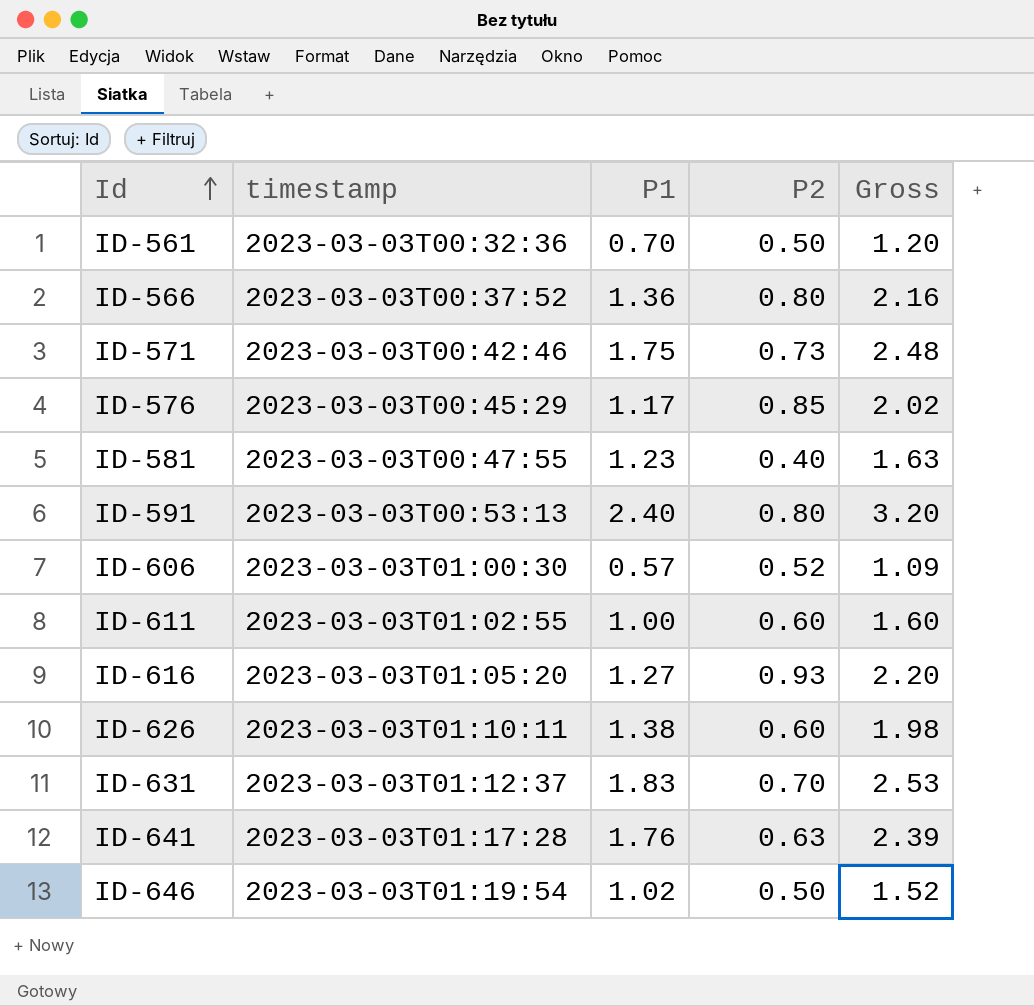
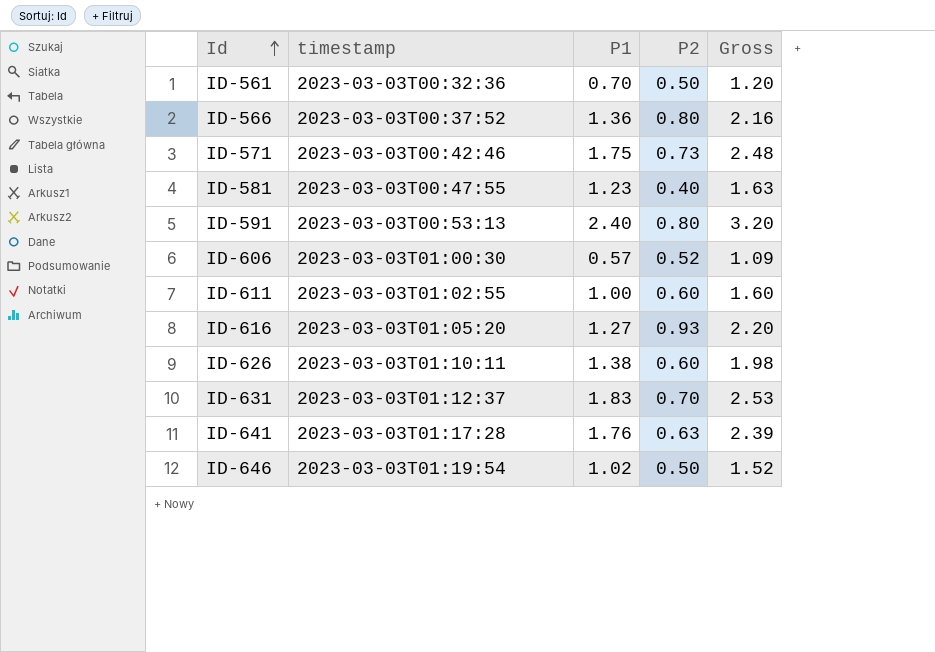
row ID-576: 2023-03-03T00:45:29 | 1.17 | 0.85 | 2.02 -> none

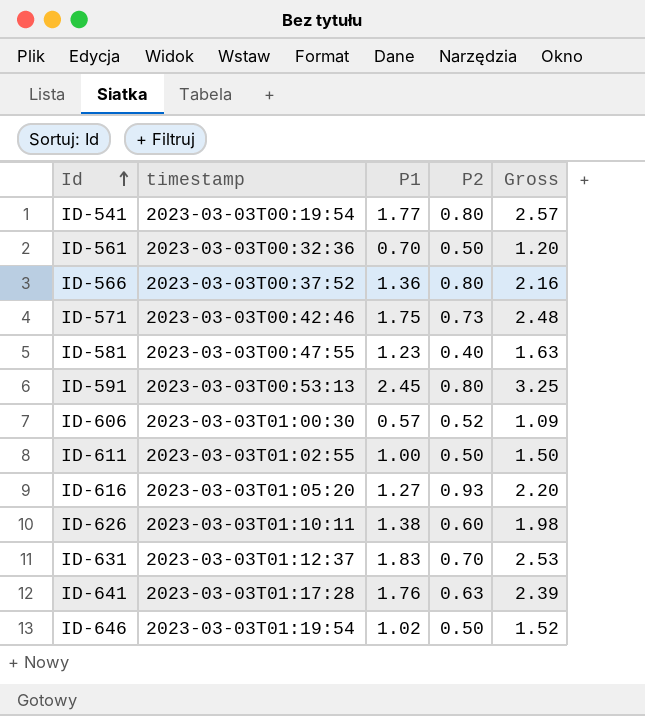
row ID-541: none -> 2023-03-03T00:19:54 | 1.77 | 0.80 | 2.57
ID-591 | P1: 2.40 -> 2.45
ID-591 | Gross: 3.20 -> 3.25
ID-611 | P2: 0.60 -> 0.50
ID-611 | Gross: 1.60 -> 1.50

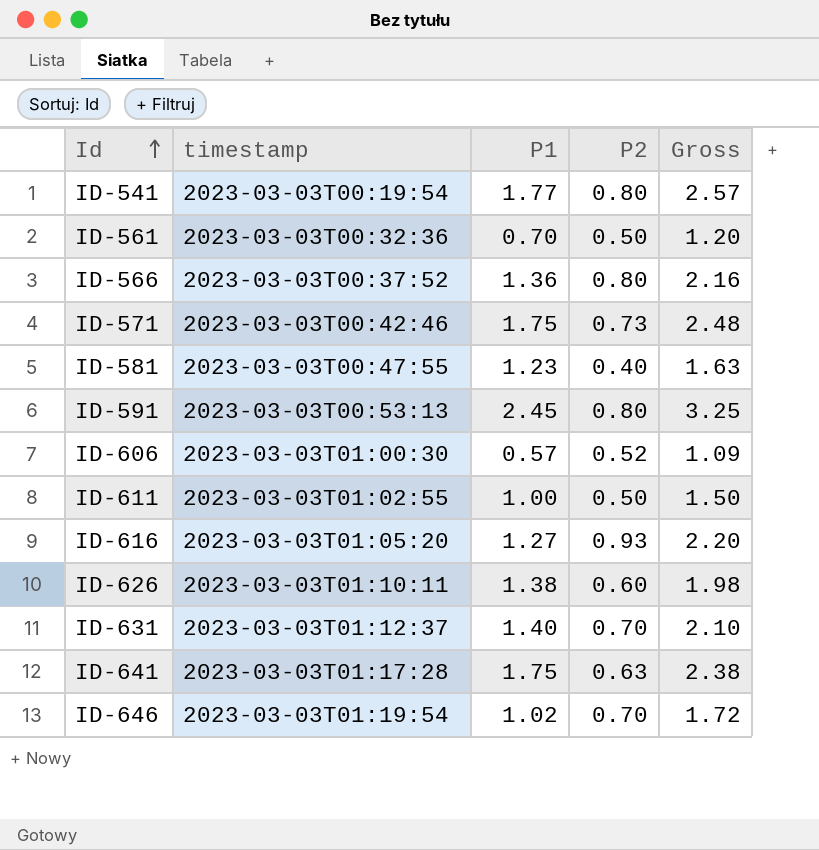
ID-631 | P1: 1.83 -> 1.40
ID-631 | Gross: 2.53 -> 2.10
ID-641 | P1: 1.76 -> 1.75
ID-641 | Gross: 2.39 -> 2.38
ID-646 | P2: 0.50 -> 0.70
ID-646 | Gross: 1.52 -> 1.72

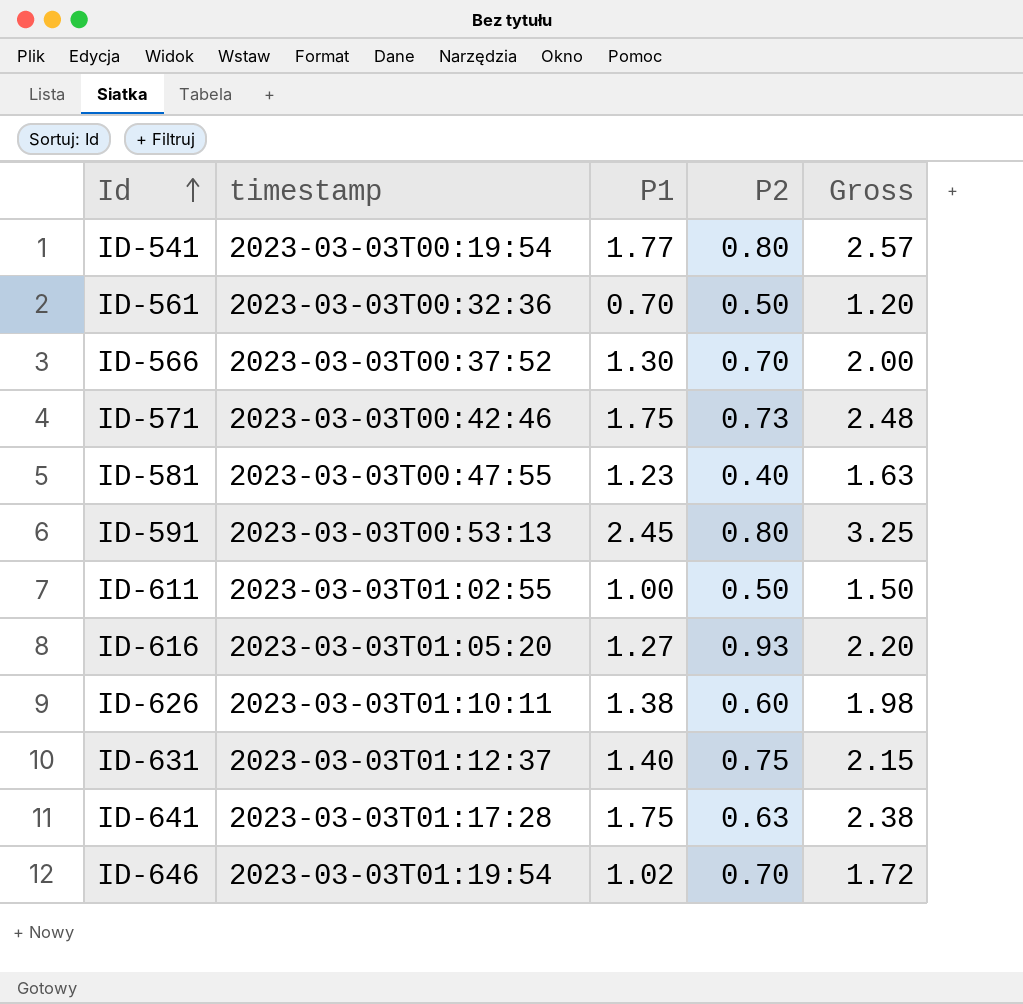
row ID-606: 2023-03-03T01:00:30 | 0.57 | 0.52 | 1.09 -> none
ID-566 | P1: 1.36 -> 1.30
ID-566 | P2: 0.80 -> 0.70
ID-566 | Gross: 2.16 -> 2.00
ID-631 | P2: 0.70 -> 0.75
ID-631 | Gross: 2.10 -> 2.15

